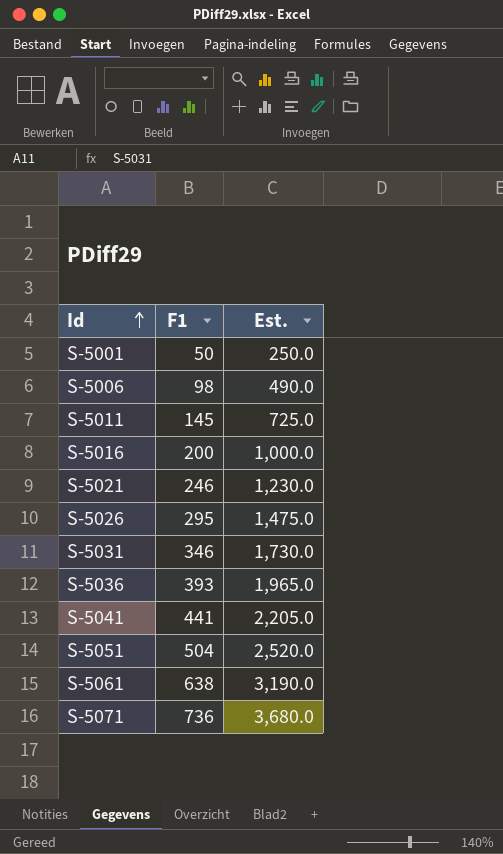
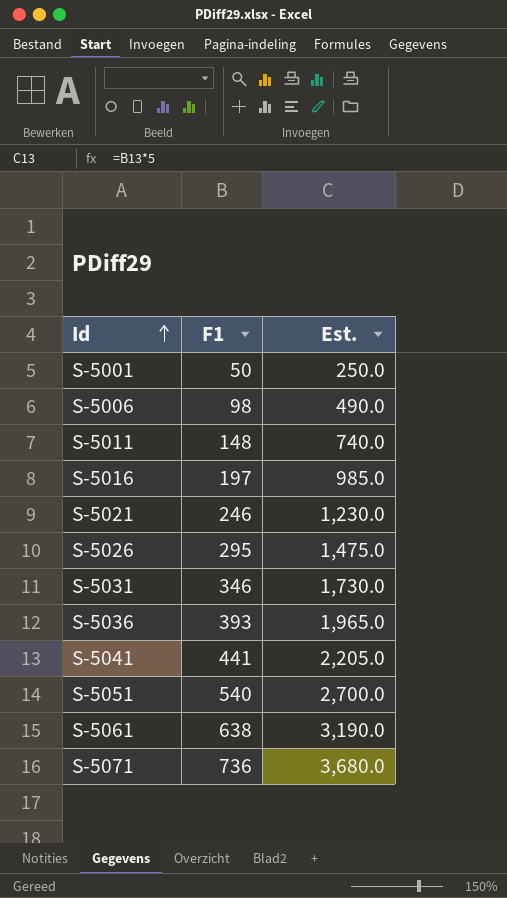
S-5011 | F1: 145 -> 148
S-5011 | Est.: 725.0 -> 740.0
S-5016 | F1: 200 -> 197
S-5016 | Est.: 1,000.0 -> 985.0
S-5051 | F1: 504 -> 540
S-5051 | Est.: 2,520.0 -> 2,700.0

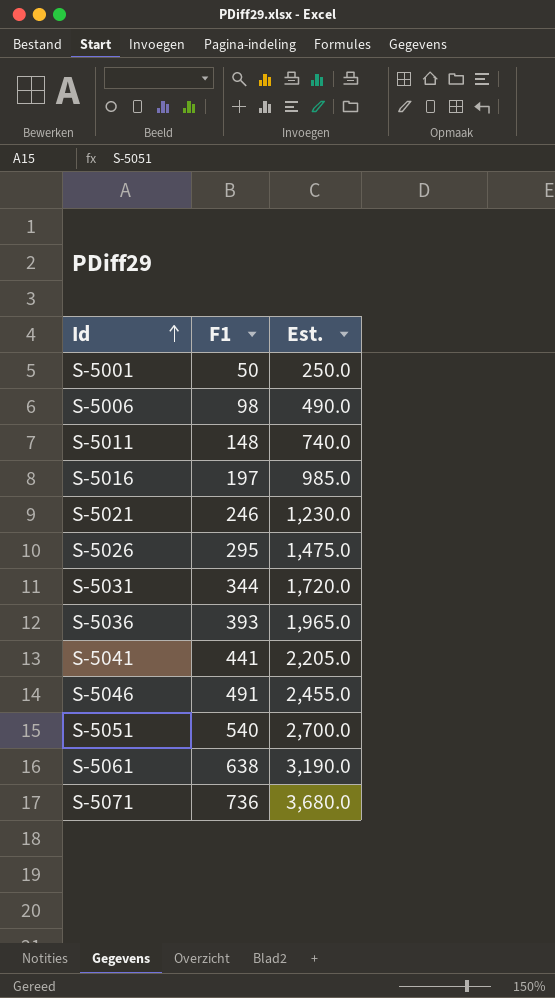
S-5031 | F1: 346 -> 344
S-5031 | Est.: 1,730.0 -> 1,720.0
row S-5046: none -> 491 | 2,455.0

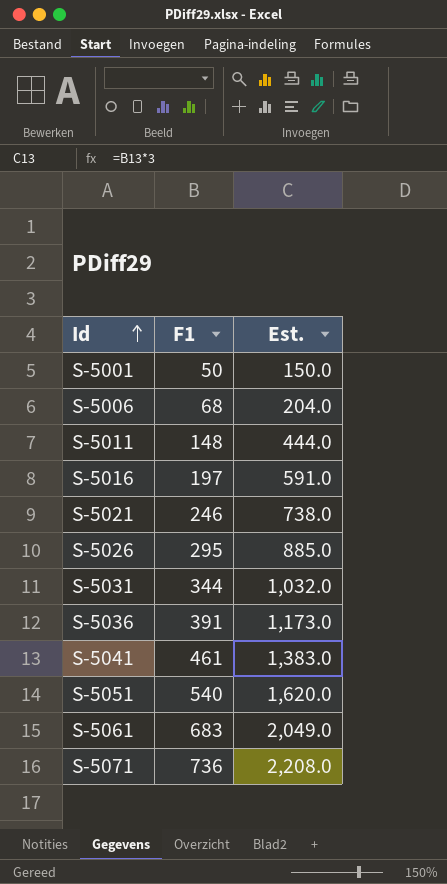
column Est. | formula: [F1] * 5 -> [F1] * 3
row S-5046: 491 | 2,455.0 -> none
S-5006 | F1: 98 -> 68
S-5036 | F1: 393 -> 391
S-5041 | F1: 441 -> 461
S-5061 | F1: 638 -> 683

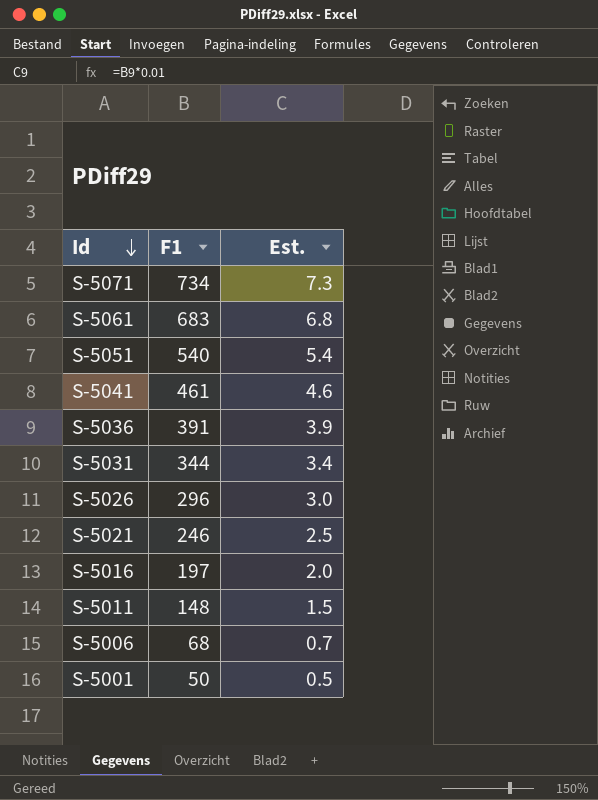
row order: Id ascending -> Id descending
column Est. | formula: [F1] * 3 -> [F1] * 0.01
S-5071 | F1: 736 -> 734
S-5026 | F1: 295 -> 296

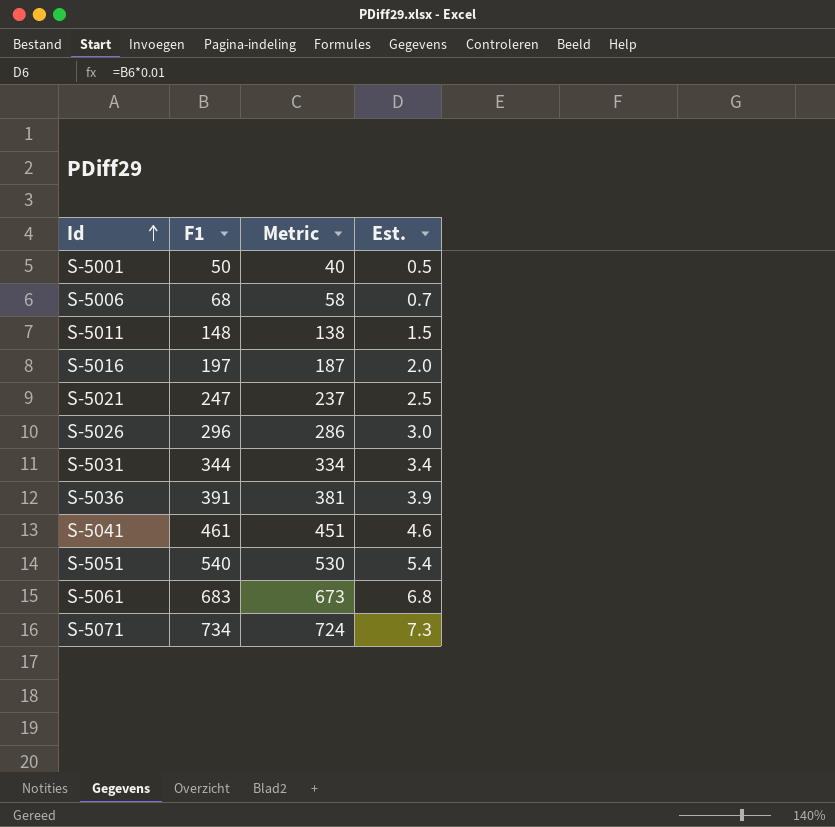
row order: Id descending -> Id ascending
column Metric | formula: none -> [F1] - 10
S-5021 | F1: 246 -> 247

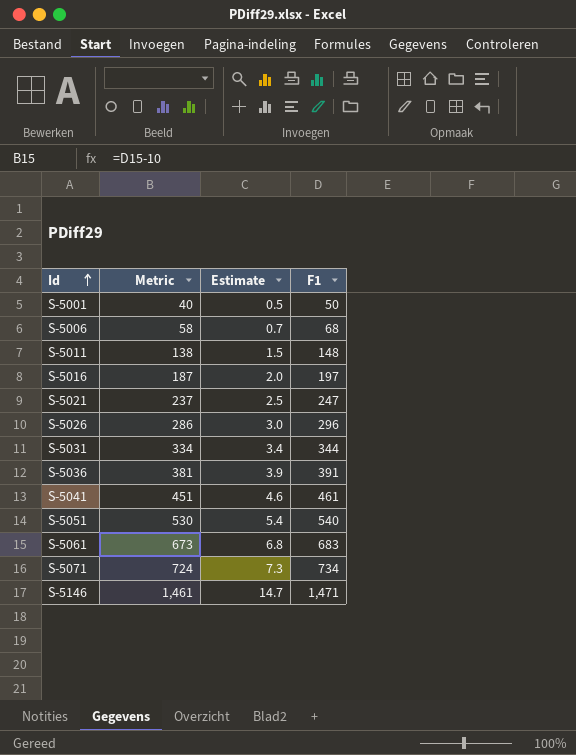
column name: Est. -> Estimate
column F1 | position: 2 -> 4
row S-5146: none -> 1,461 | 14.7 | 1,471

